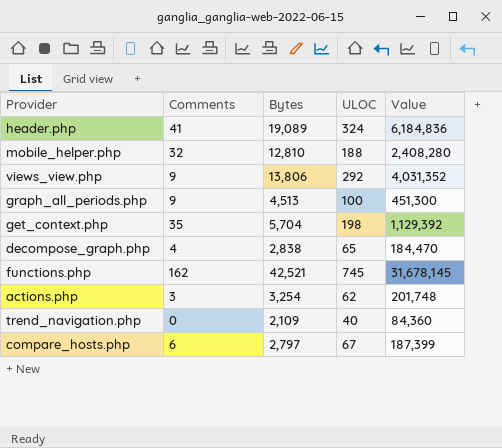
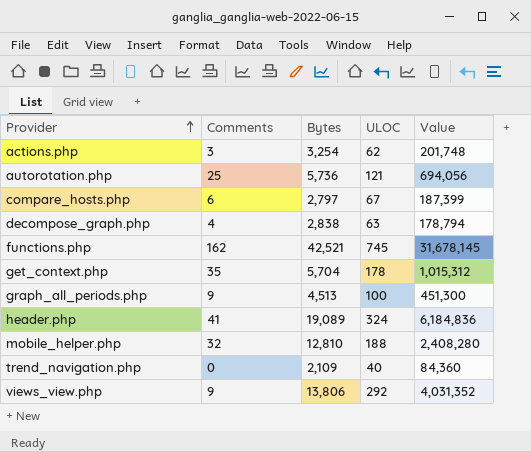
row order: none -> Provider ascending
row autorotation.php: none -> 25 | 5,736 | 121 | 694,056
decompose_graph.php | ULOC: 65 -> 63
decompose_graph.php | Value: 184,470 -> 178,794
get_context.php | ULOC: 198 -> 178
get_context.php | Value: 1,129,392 -> 1,015,312

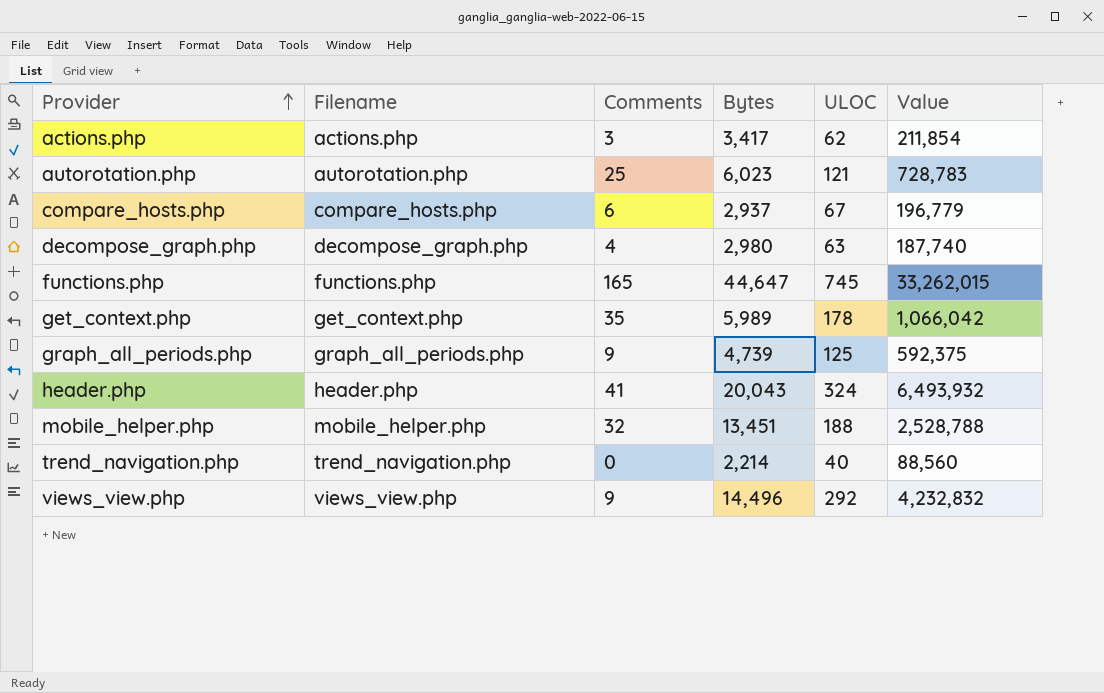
column Filename | position: none -> 2
actions.php | Bytes: 3,254 -> 3,417
actions.php | Value: 201,748 -> 211,854
autorotation.php | Bytes: 5,736 -> 6,023
autorotation.php | Value: 694,056 -> 728,783
compare_hosts.php | Bytes: 2,797 -> 2,937
compare_hosts.php | Value: 187,399 -> 196,779
decompose_graph.php | Bytes: 2,838 -> 2,980
decompose_graph.php | Value: 178,794 -> 187,740
functions.php | Comments: 162 -> 165
functions.php | Bytes: 42,521 -> 44,647
functions.php | Value: 31,678,145 -> 33,262,015
get_context.php | Bytes: 5,704 -> 5,989
get_context.php | Value: 1,015,312 -> 1,066,042
graph_all_periods.php | Bytes: 4,513 -> 4,739
graph_all_periods.php | ULOC: 100 -> 125
graph_all_periods.php | Value: 451,300 -> 592,375
header.php | Bytes: 19,089 -> 20,043
header.php | Value: 6,184,836 -> 6,493,932
mobile_helper.php | Bytes: 12,810 -> 13,451
mobile_helper.php | Value: 2,408,280 -> 2,528,788
trend_navigation.php | Bytes: 2,109 -> 2,214
trend_navigation.php | Value: 84,360 -> 88,560
views_view.php | Bytes: 13,806 -> 14,496
views_view.php | Value: 4,031,352 -> 4,232,832

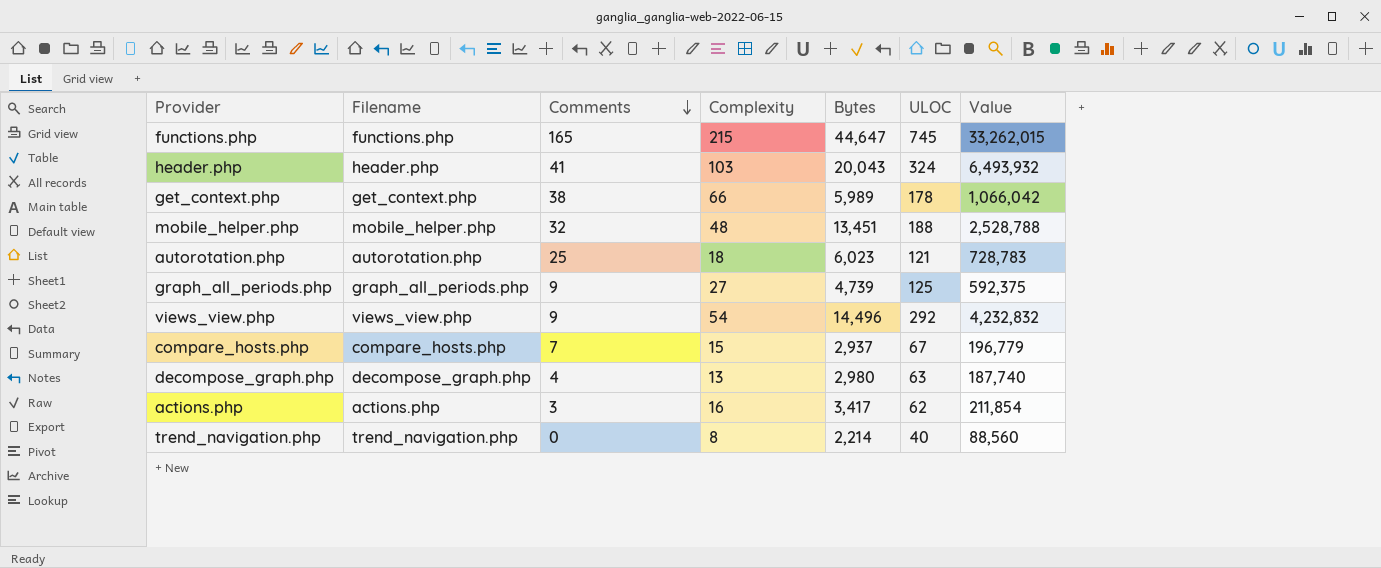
row order: Provider ascending -> Comments descending
column Complexity | position: none -> 4
get_context.php | Comments: 35 -> 38
compare_hosts.php | Comments: 6 -> 7

